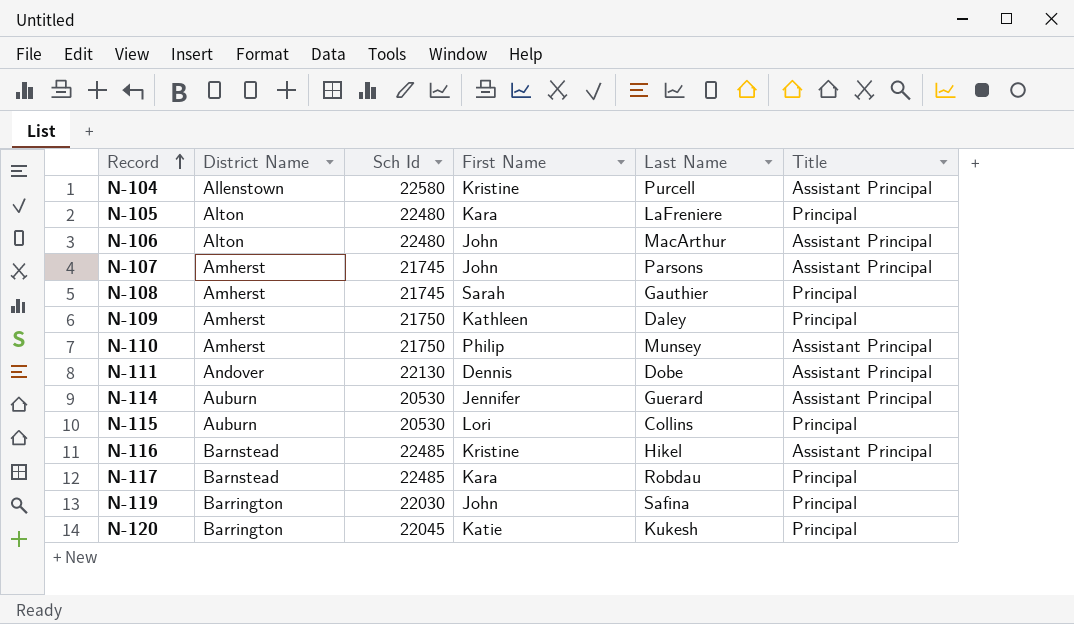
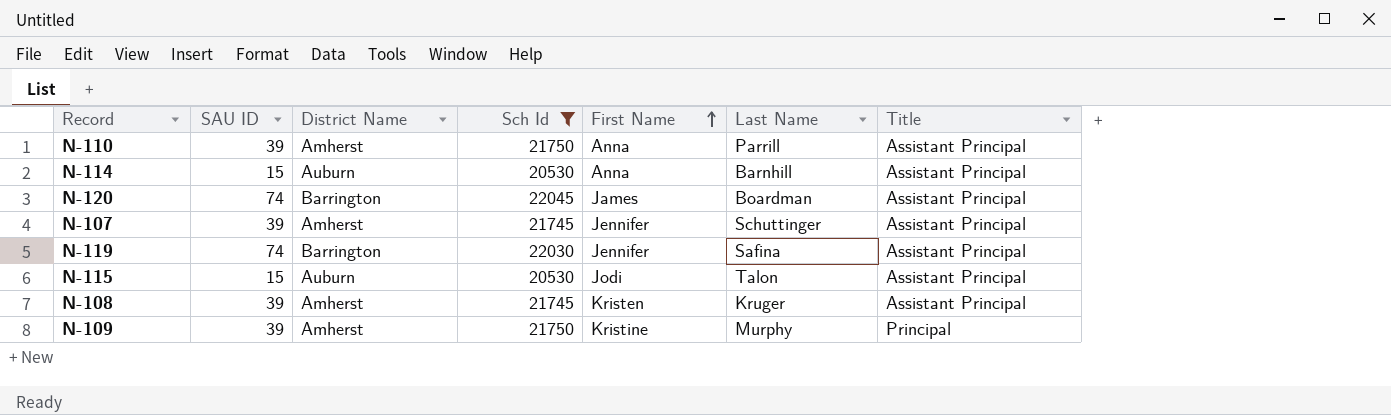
filter: none -> Sch Id <= 22045
row order: Record ascending -> First Name ascending
column SAU ID | position: none -> 2
N-110 | First Name: Philip -> Anna
N-110 | Last Name: Munsey -> Parrill
N-114 | First Name: Jennifer -> Anna
N-114 | Last Name: Guerard -> Barnhill
N-120 | First Name: Katie -> James
N-120 | Last Name: Kukesh -> Boardman
N-120 | Title: Principal -> Assistant Principal
N-107 | First Name: John -> Jennifer
N-107 | Last Name: Parsons -> Schuttinger
N-119 | First Name: John -> Jennifer
N-119 | Title: Principal -> Assistant Principal
N-115 | First Name: Lori -> Jodi
N-115 | Last Name: Collins -> Talon
N-115 | Title: Principal -> Assistant Principal
N-108 | First Name: Sarah -> Kristen
N-108 | Last Name: Gauthier -> Kruger
N-108 | Title: Principal -> Assistant Principal
N-109 | First Name: Kathleen -> Kristine
N-109 | Last Name: Daley -> Murphy

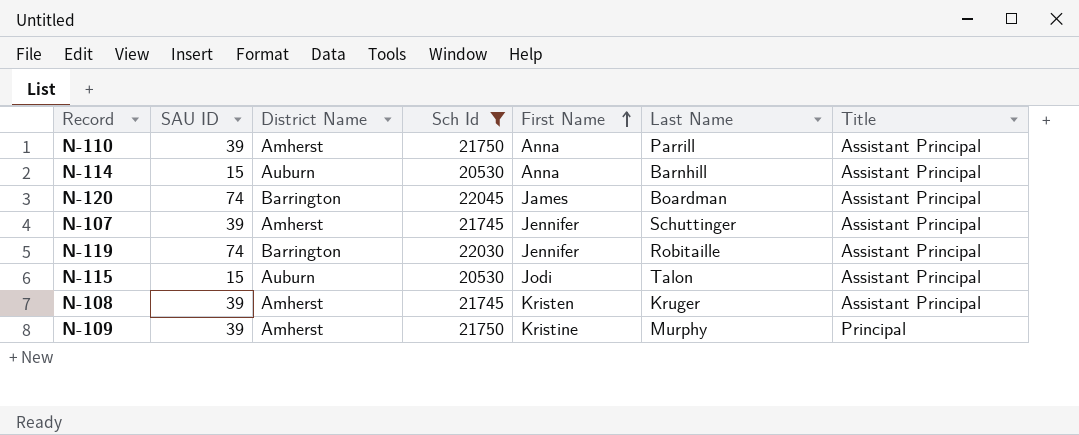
N-119 | Last Name: Safina -> Robitaille

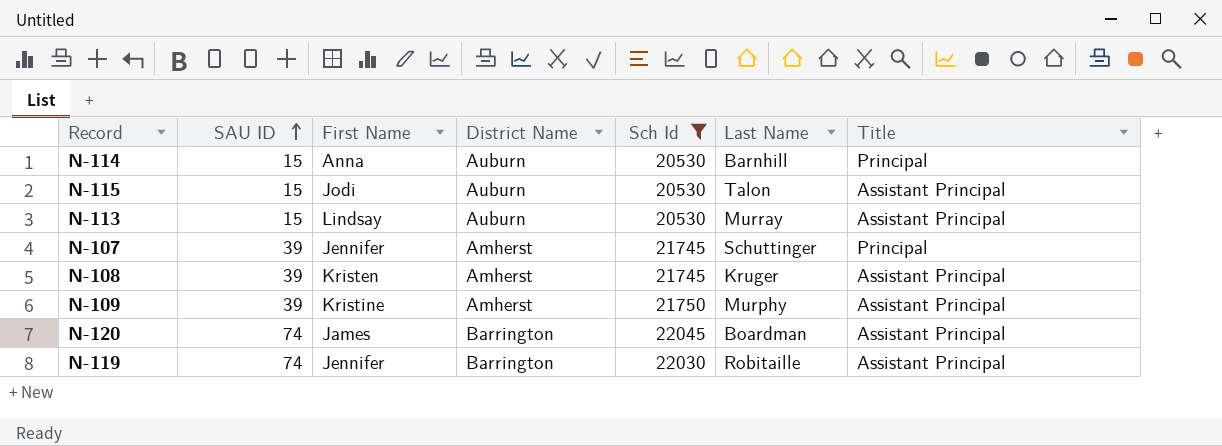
row order: First Name ascending -> SAU ID ascending
column First Name | position: 5 -> 3
row N-110: 39 | Amherst | 21750 | Anna | Parrill | Assistant Principal -> none
N-114 | Title: Assistant Principal -> Principal
row N-113: none -> 15 | Lindsay | Auburn | 20530 | Murray | Assistant Principal
N-107 | Title: Assistant Principal -> Principal
N-109 | Title: Principal -> Assistant Principal

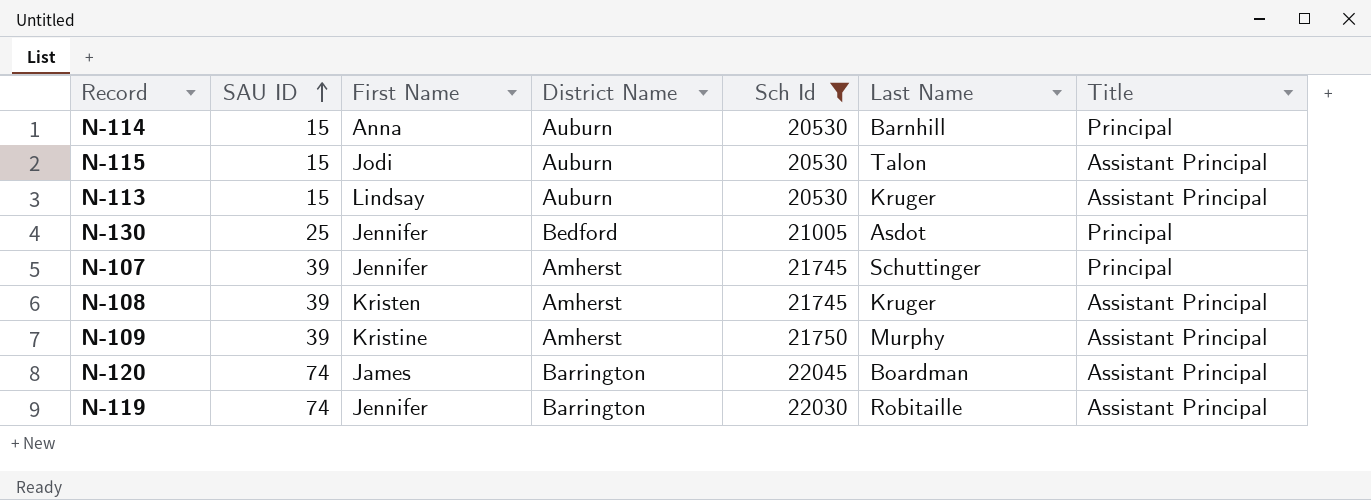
N-113 | Last Name: Murray -> Kruger
row N-130: none -> 25 | Jennifer | Bedford | 21005 | Asdot | Principal

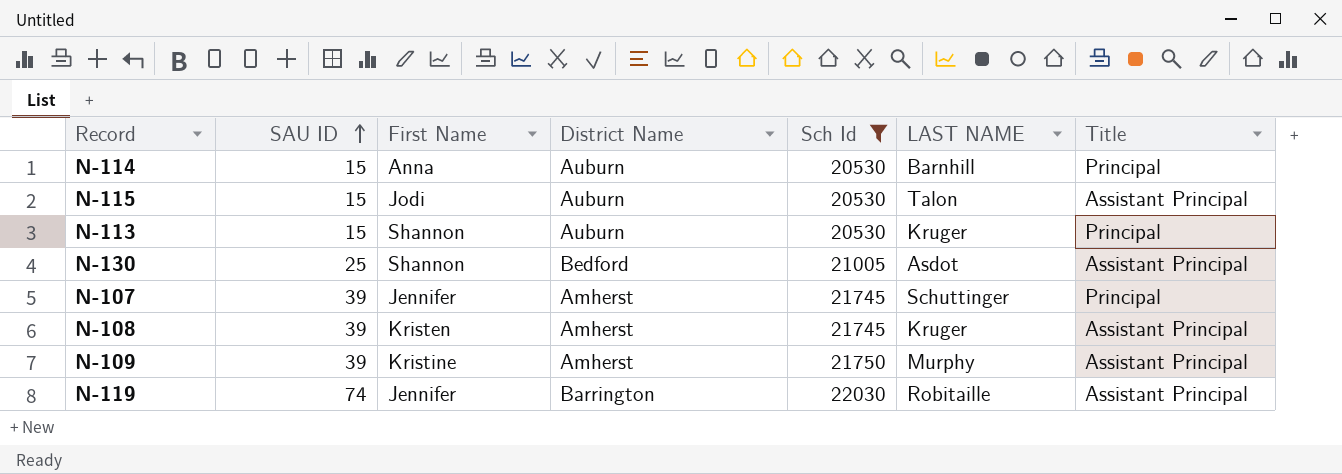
column name: Last Name -> LAST NAME
row N-120: 74 | James | Barrington | 22045 | Boardman | Assistant Principal -> none
N-113 | First Name: Lindsay -> Shannon
N-113 | Title: Assistant Principal -> Principal
N-130 | First Name: Jennifer -> Shannon
N-130 | Title: Principal -> Assistant Principal

